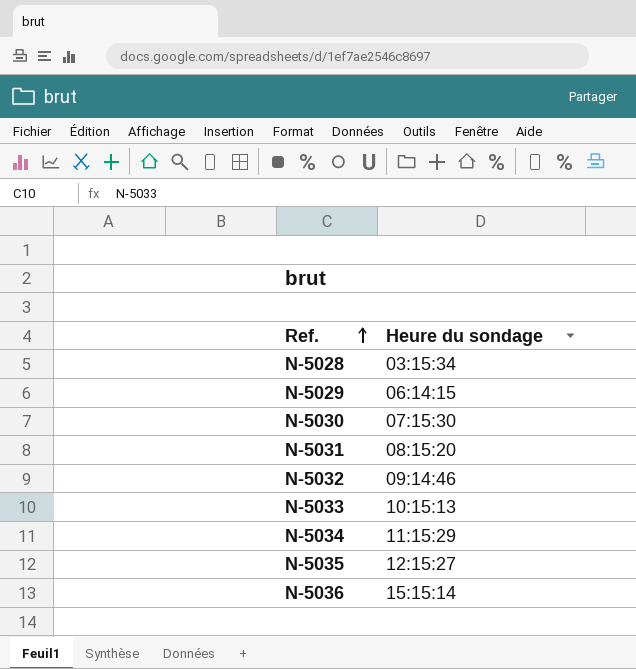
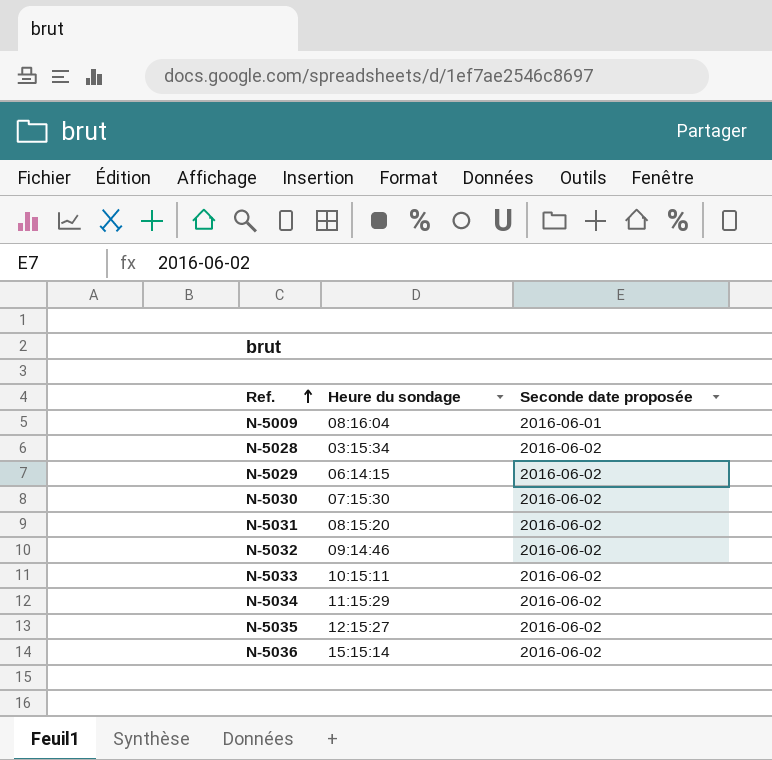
column Seconde date proposée | position: none -> 3
row N-5009: none -> 08:16:04 | 2016-06-01
N-5033 | Heure du sondage: 10:15:13 -> 10:15:11

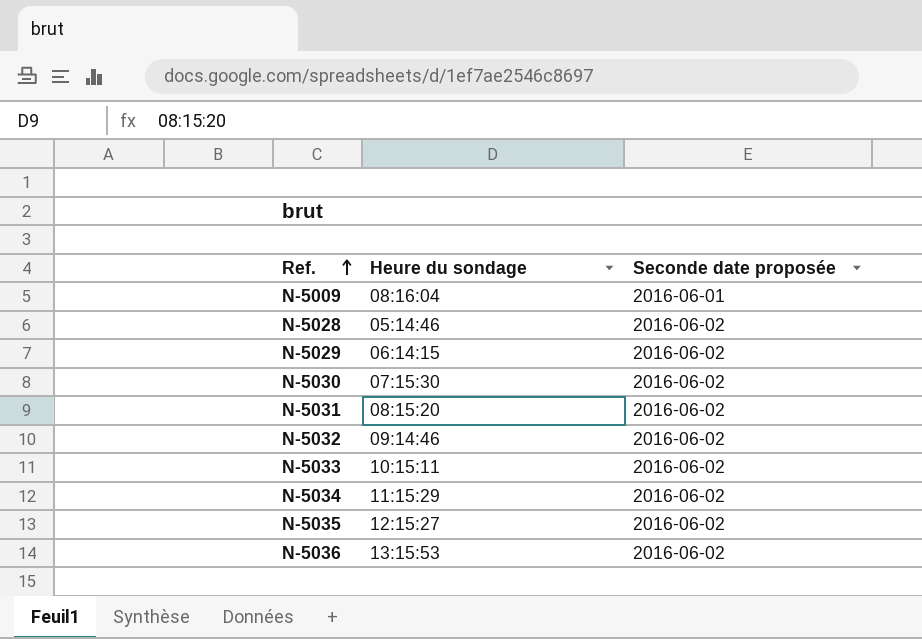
N-5028 | Heure du sondage: 03:15:34 -> 05:14:46
N-5036 | Heure du sondage: 15:15:14 -> 13:15:53

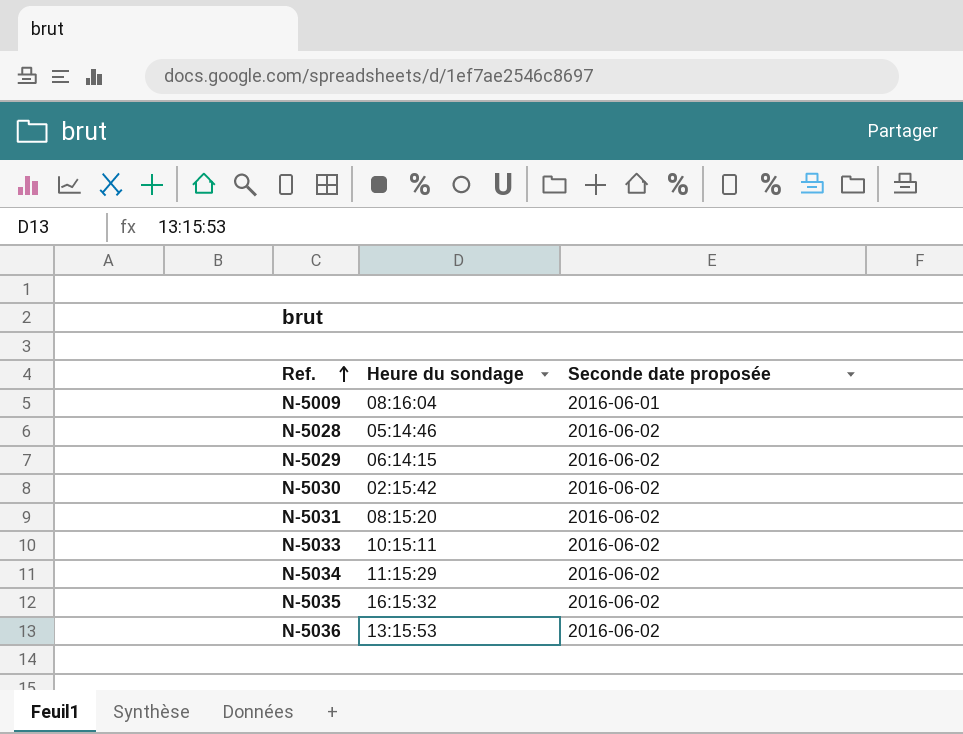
row N-5032: 09:14:46 | 2016-06-02 -> none
N-5030 | Heure du sondage: 07:15:30 -> 02:15:42
N-5035 | Heure du sondage: 12:15:27 -> 16:15:32

